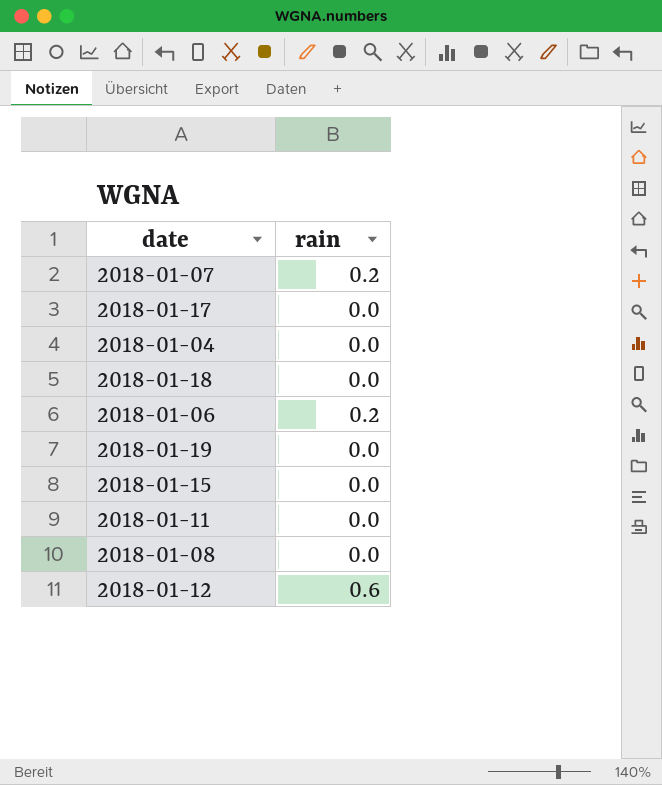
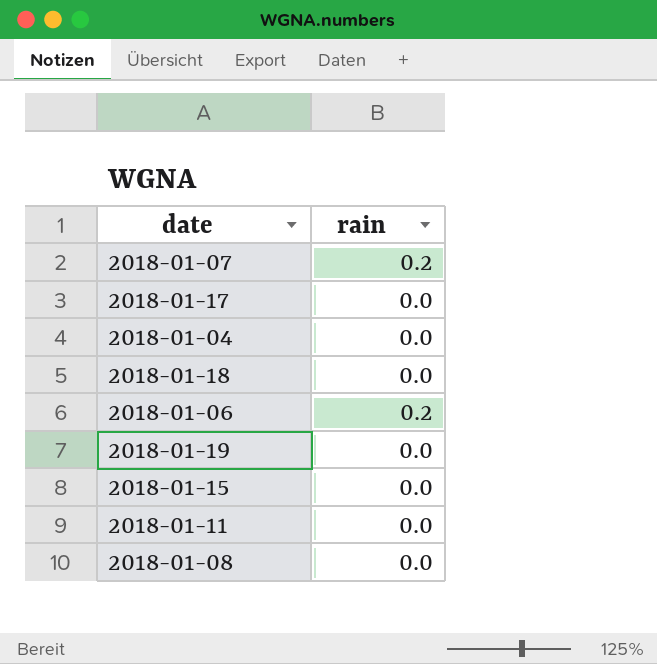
row 2018-01-12: 0.6 -> none

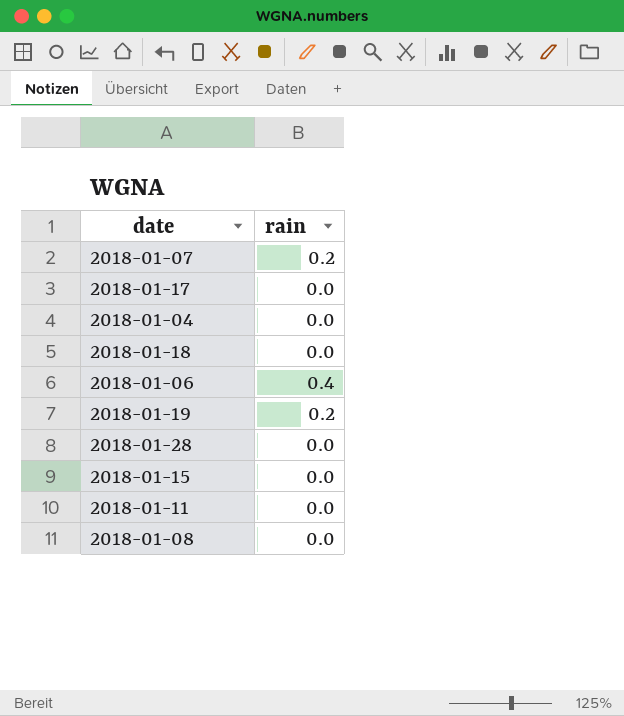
2018-01-06 | rain: 0.2 -> 0.4
2018-01-19 | rain: 0.0 -> 0.2
row 2018-01-28: none -> 0.0

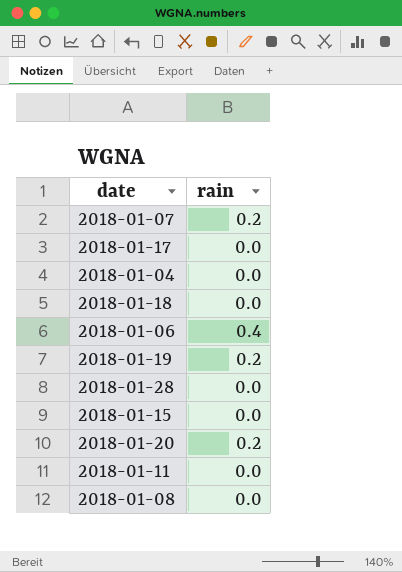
row 2018-01-20: none -> 0.2

